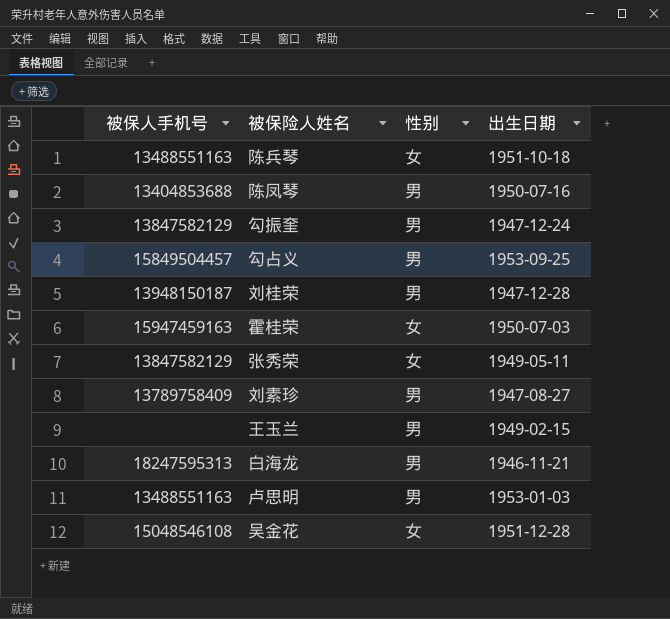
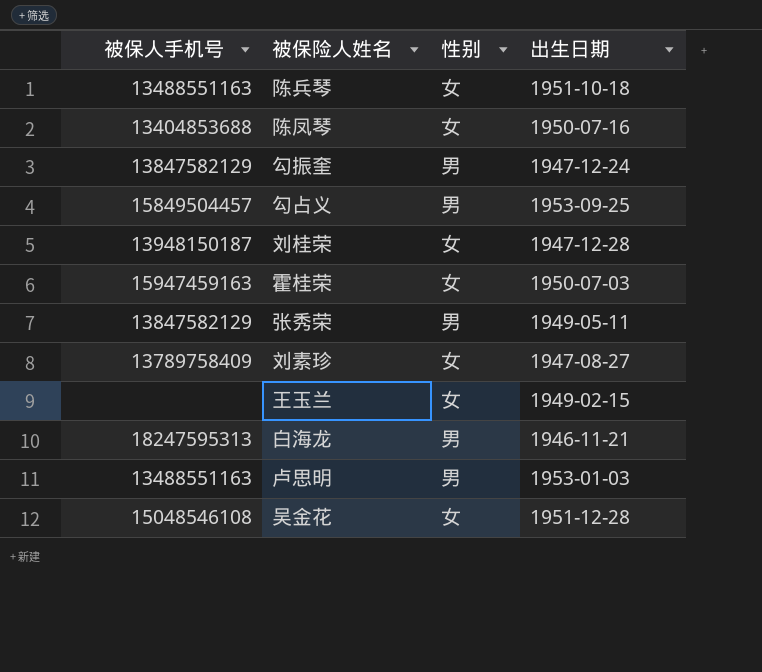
陈凤琴 | 性别: 男 -> 女
刘桂荣 | 性别: 男 -> 女
张秀荣 | 性别: 女 -> 男
刘素珍 | 性别: 男 -> 女
王玉兰 | 性别: 男 -> 女

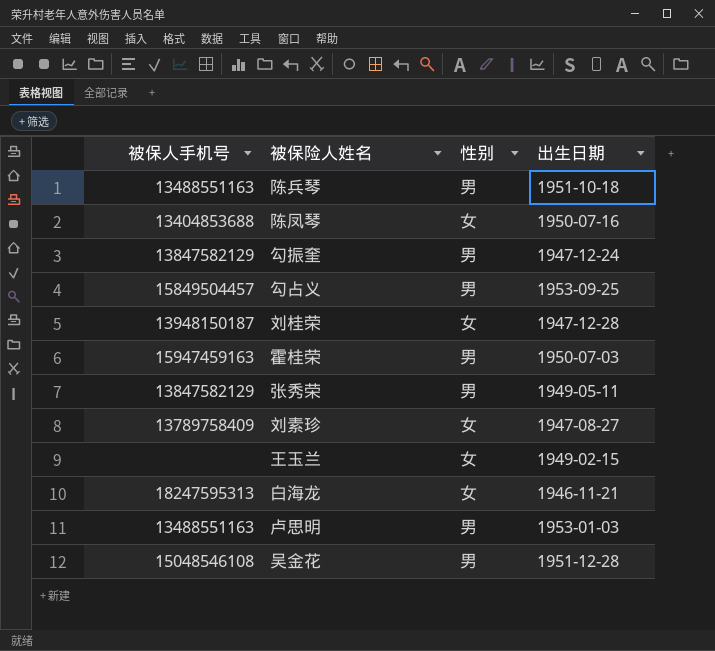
陈兵琴 | 性别: 女 -> 男
霍桂荣 | 性别: 女 -> 男
白海龙 | 性别: 男 -> 女
吴金花 | 性别: 女 -> 男

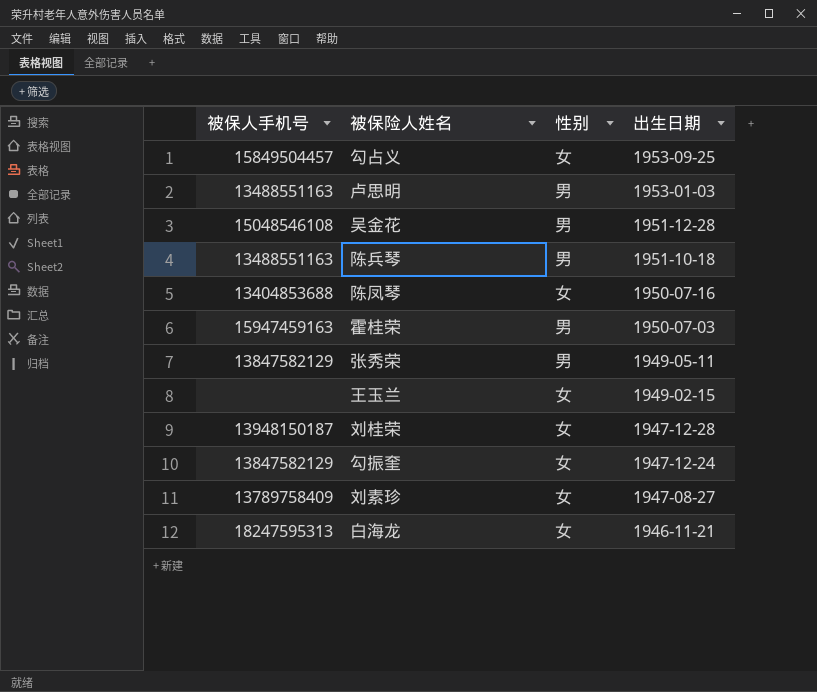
row order: none -> 出生日期 descending
勾占义 | 性别: 男 -> 女
勾振奎 | 性别: 男 -> 女

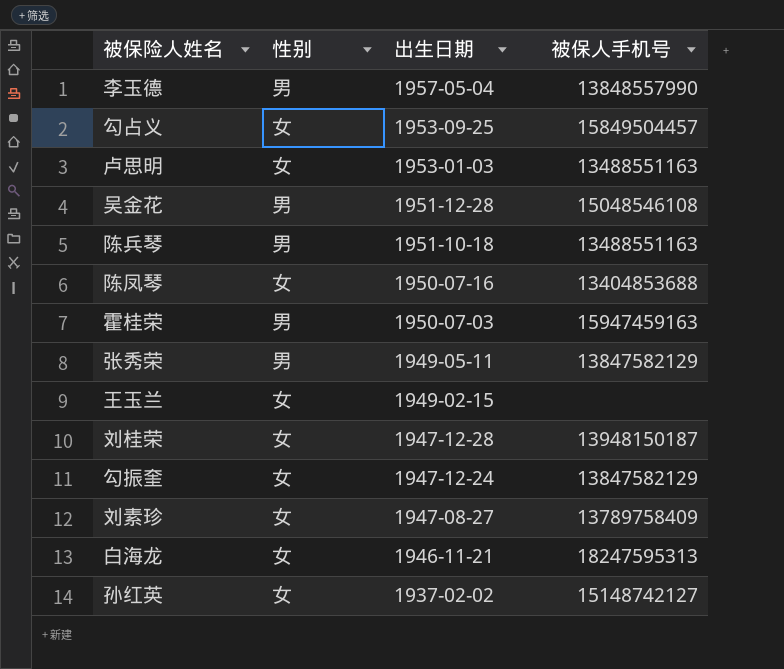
column 被保人手机号 | position: 1 -> 4
row 李玉德: none -> 男 | 1957-05-04 | 13848557990
卢思明 | 性别: 男 -> 女
row 孙红英: none -> 女 | 1937-02-02 | 15148742127

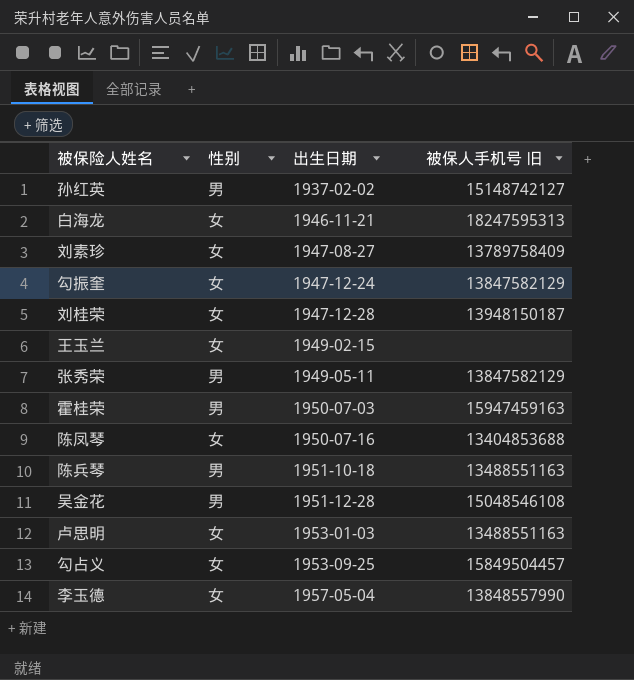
row order: 出生日期 descending -> 出生日期 ascending
column name: 被保人手机号 -> 被保人手机号 旧
孙红英 | 性别: 女 -> 男
李玉德 | 性别: 男 -> 女

